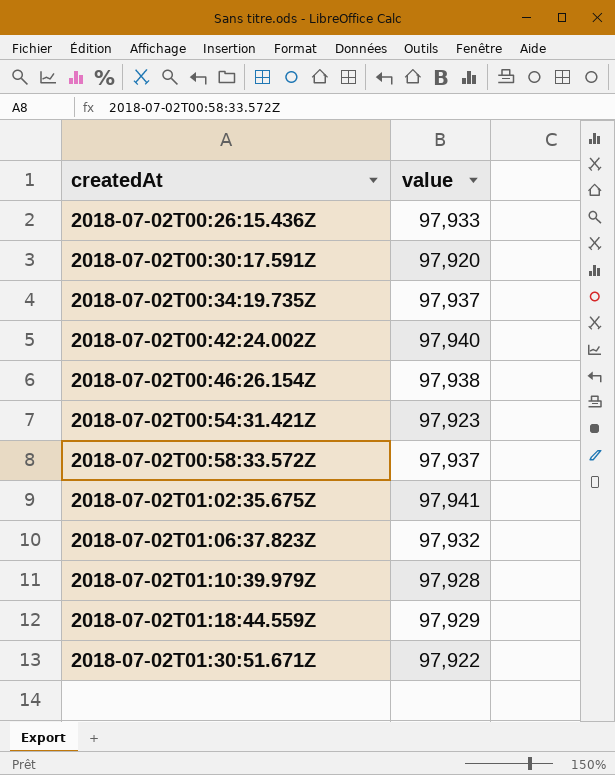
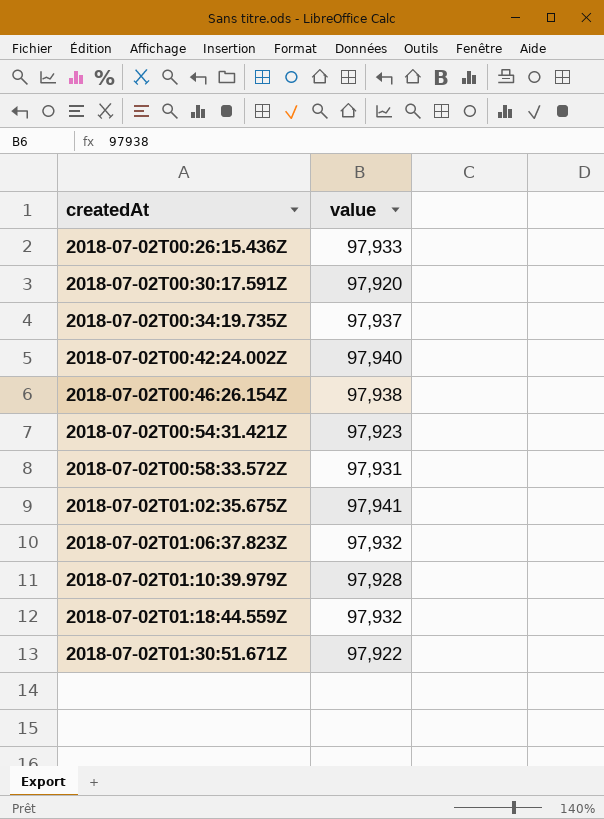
2018-07-02T00:58:33.572Z | value: 97,937 -> 97,931
2018-07-02T01:18:44.559Z | value: 97,929 -> 97,932

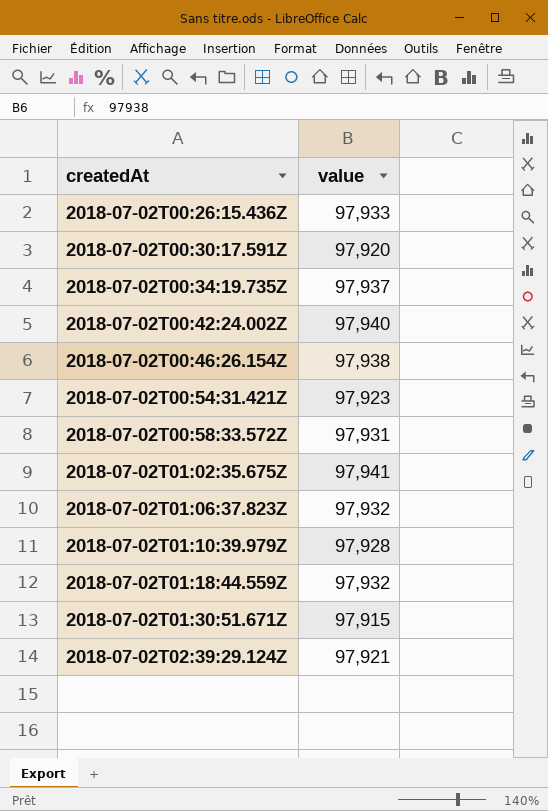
2018-07-02T01:30:51.671Z | value: 97,922 -> 97,915
row 2018-07-02T02:39:29.124Z: none -> 97,921

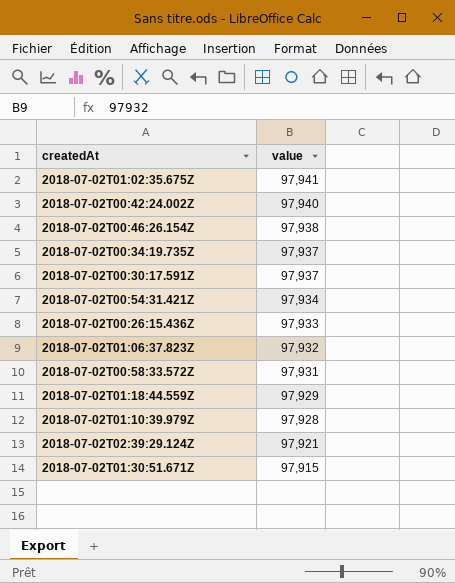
row order: createdAt ascending -> value descending
2018-07-02T00:30:17.591Z | value: 97,920 -> 97,937
2018-07-02T00:54:31.421Z | value: 97,923 -> 97,934
2018-07-02T01:18:44.559Z | value: 97,932 -> 97,929

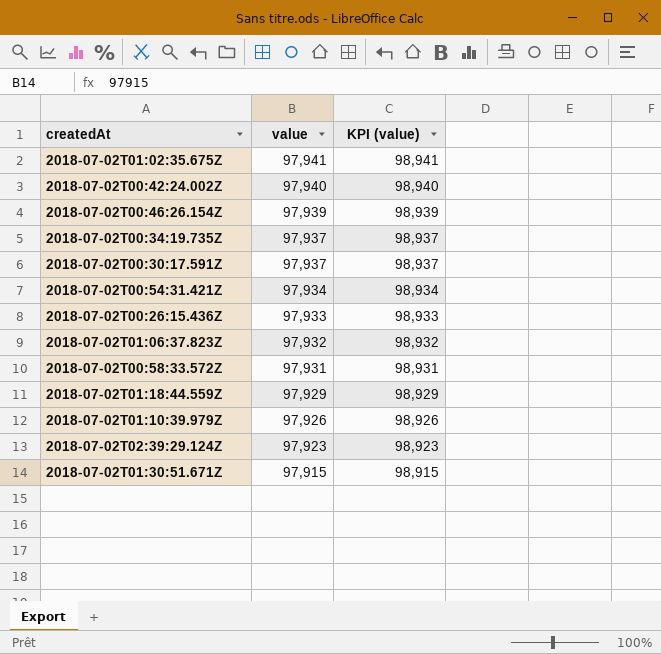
column KPI (value) | formula: none -> [value] + 1000
2018-07-02T00:46:26.154Z | value: 97,938 -> 97,939
2018-07-02T01:10:39.979Z | value: 97,928 -> 97,926
2018-07-02T02:39:29.124Z | value: 97,921 -> 97,923

